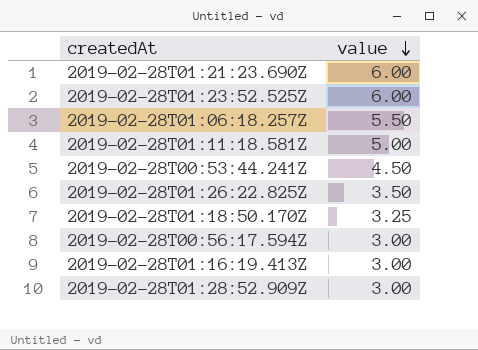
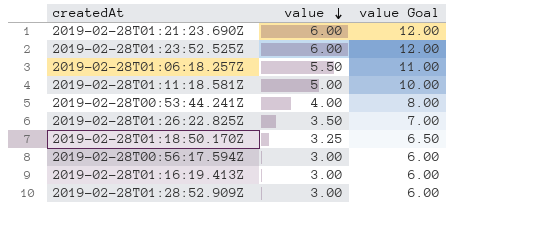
column value Goal | formula: none -> [value] * 2
2019-02-28T00:53:44.241Z | value: 4.50 -> 4.00

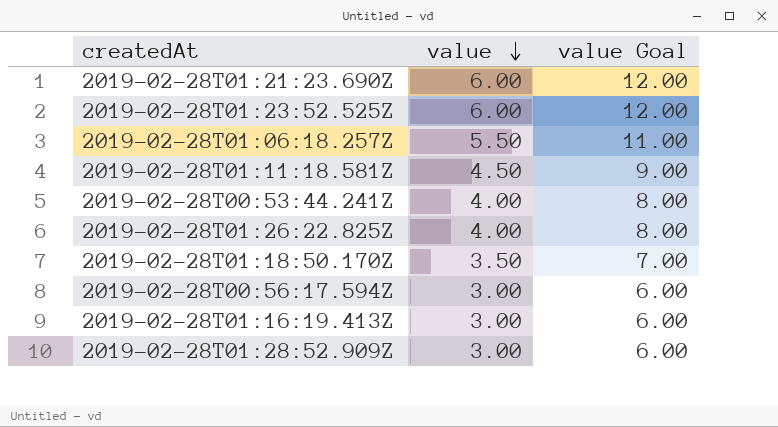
2019-02-28T01:11:18.581Z | value: 5.00 -> 4.50
2019-02-28T01:11:18.581Z | value Goal: 10.00 -> 9.00
2019-02-28T01:26:22.825Z | value: 3.50 -> 4.00
2019-02-28T01:26:22.825Z | value Goal: 7.00 -> 8.00
2019-02-28T01:18:50.170Z | value: 3.25 -> 3.50
2019-02-28T01:18:50.170Z | value Goal: 6.50 -> 7.00

